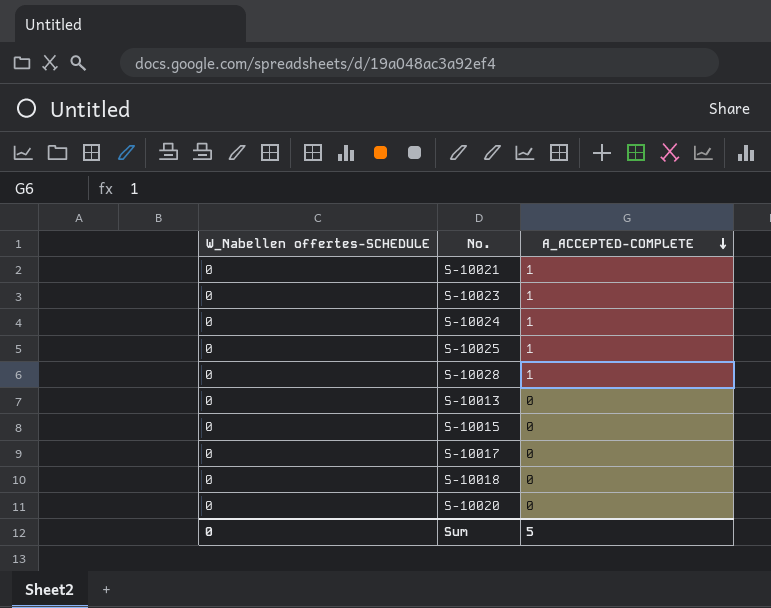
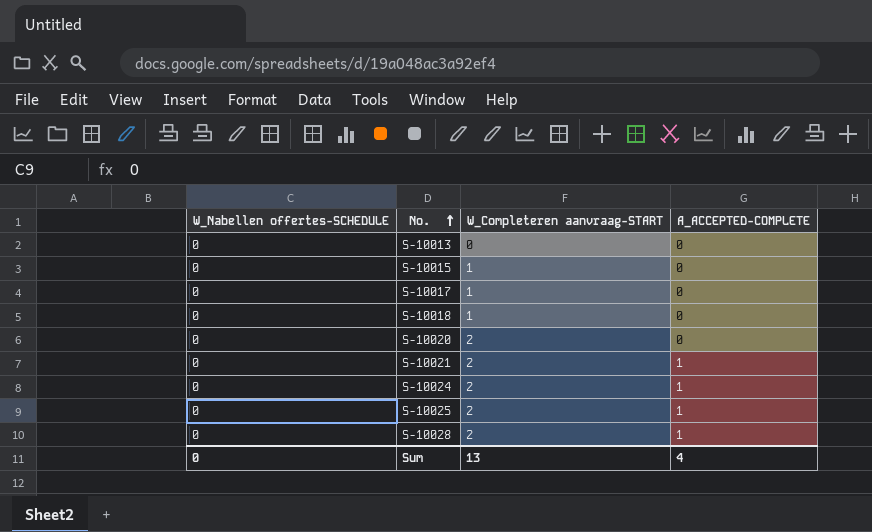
row order: A_ACCEPTED-COMPLETE descending -> No. ascending
column W_Completeren aanvraag-START | position: none -> 3
row S-10023: 0 | 1 -> none
Sum | A_ACCEPTED-COMPLETE: 5 -> 4

